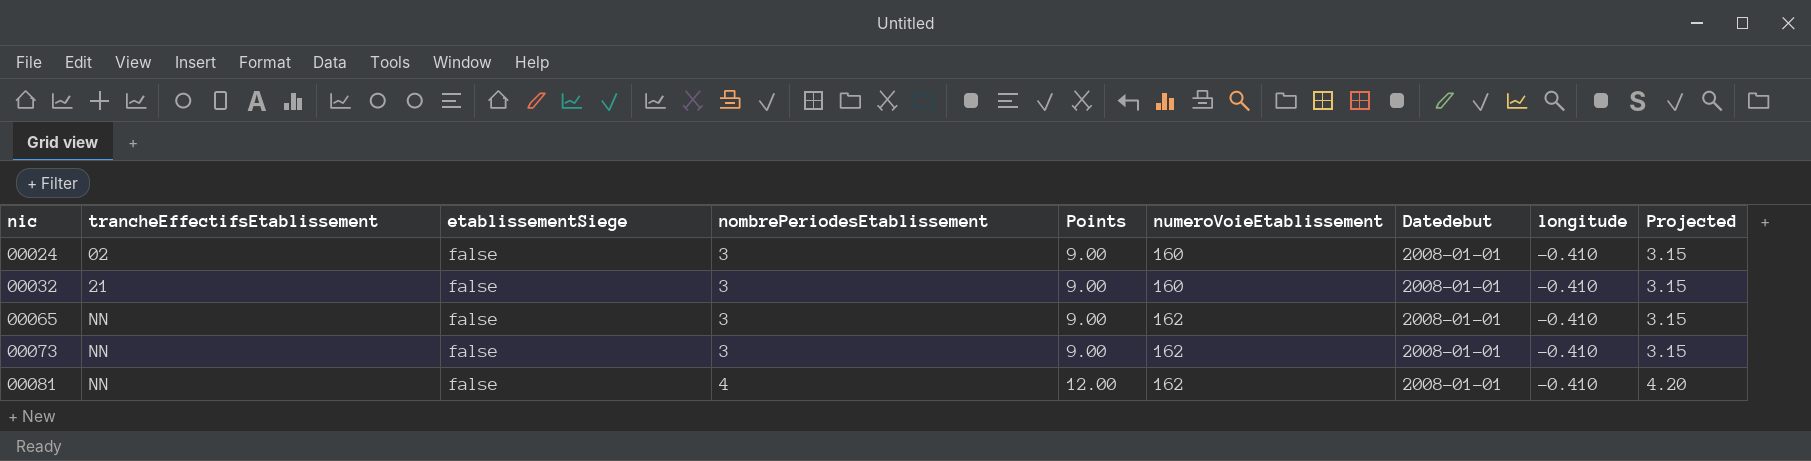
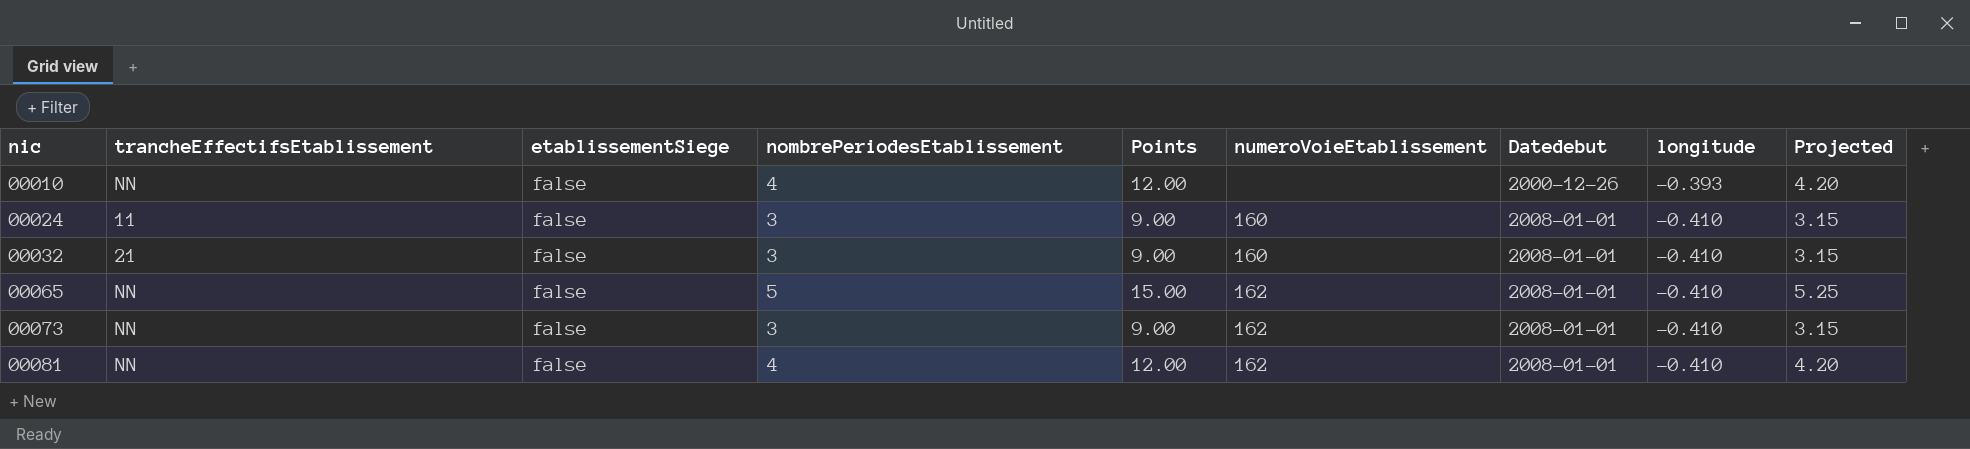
row 00010: none -> NN | false | 4 | 12.00 | none | 2000-12-26 | -0.393 | 4.20
00024 | trancheEffectifsEtablissement: 02 -> 11
00065 | nombrePeriodesEtablissement: 3 -> 5
00065 | Points: 9.00 -> 15.00
00065 | Projected: 3.15 -> 5.25

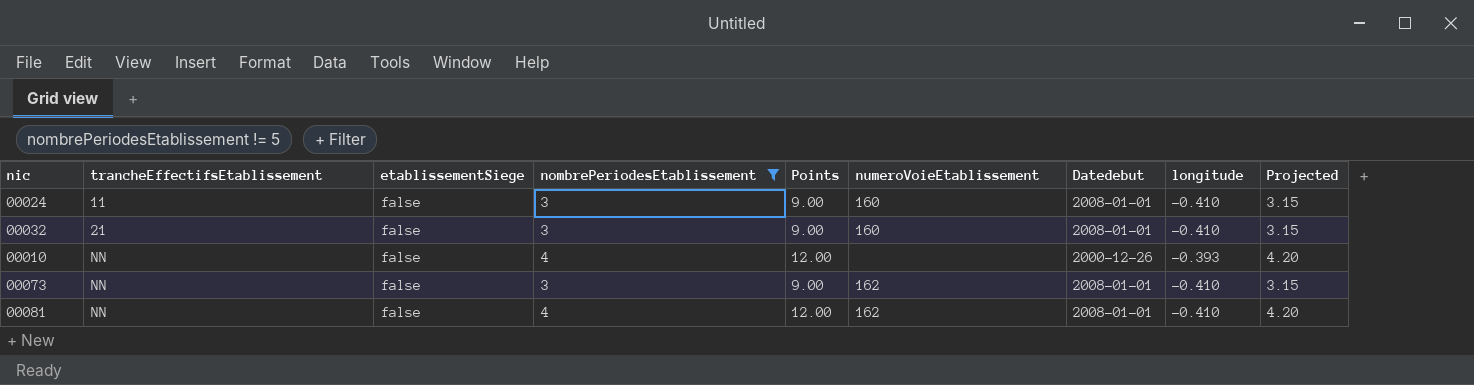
filter: none -> nombrePeriodesEtablissement != 5
row order: nic ascending -> trancheEffectifsEtablissement ascending

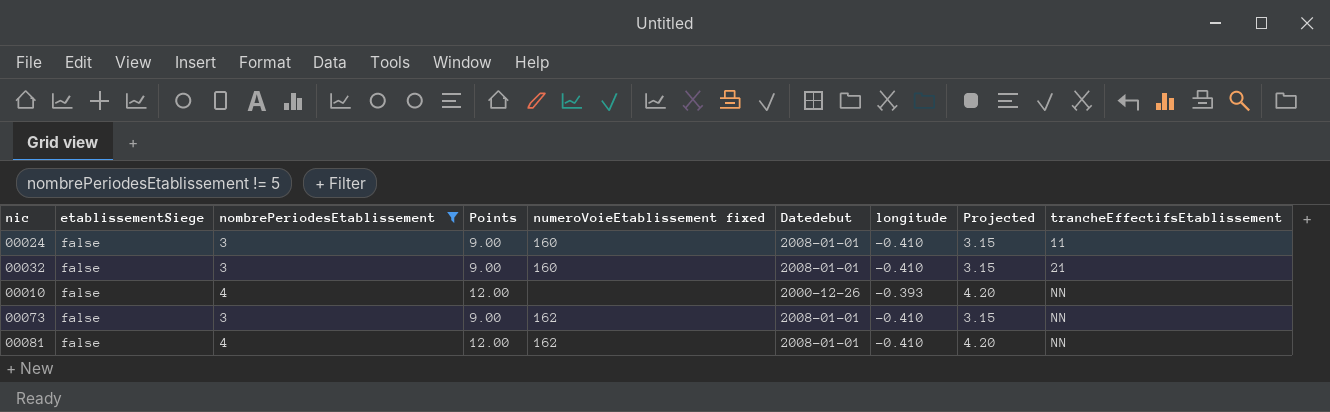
column name: numeroVoieEtablissement -> numeroVoieEtablissement fixed
column trancheEffectifsEtablissement | position: 2 -> 9

